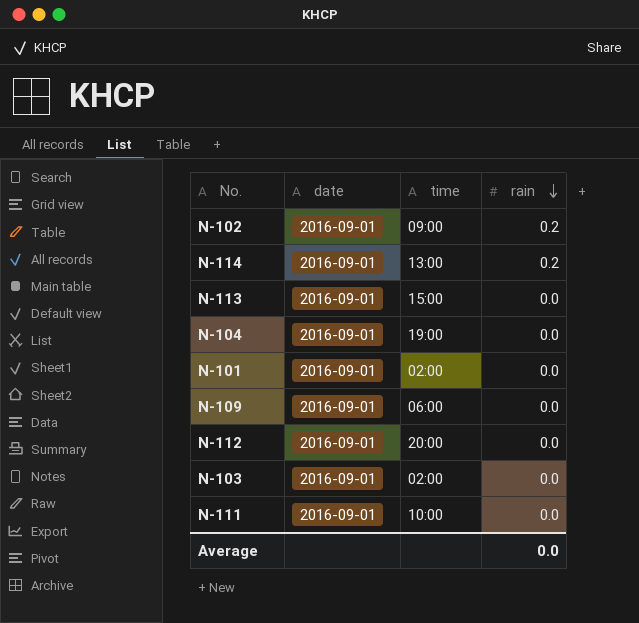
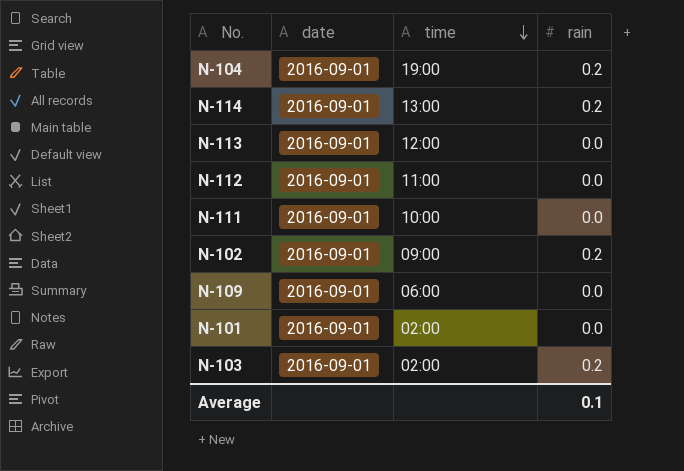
row order: rain descending -> time descending
N-104 | rain: 0.0 -> 0.2
N-113 | time: 15:00 -> 12:00
N-112 | time: 20:00 -> 11:00
N-103 | rain: 0.0 -> 0.2
Average | rain: 0.0 -> 0.1

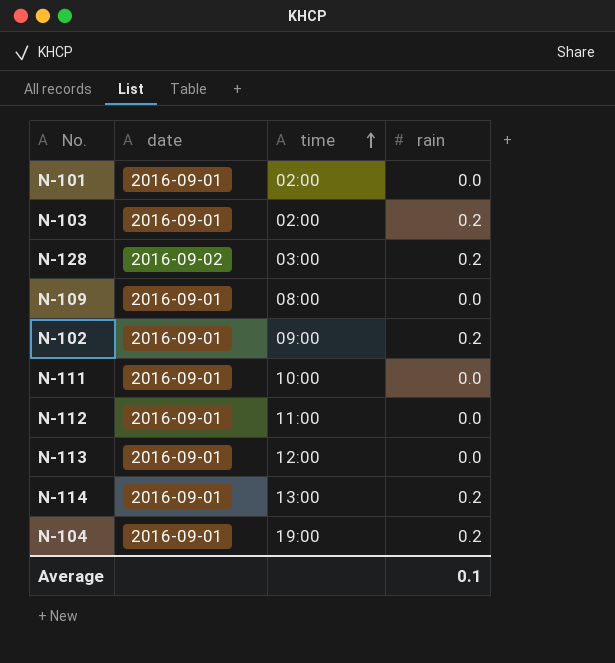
row order: time descending -> time ascending
row N-128: none -> 2016-09-02 | 03:00 | 0.2
N-109 | time: 06:00 -> 08:00

